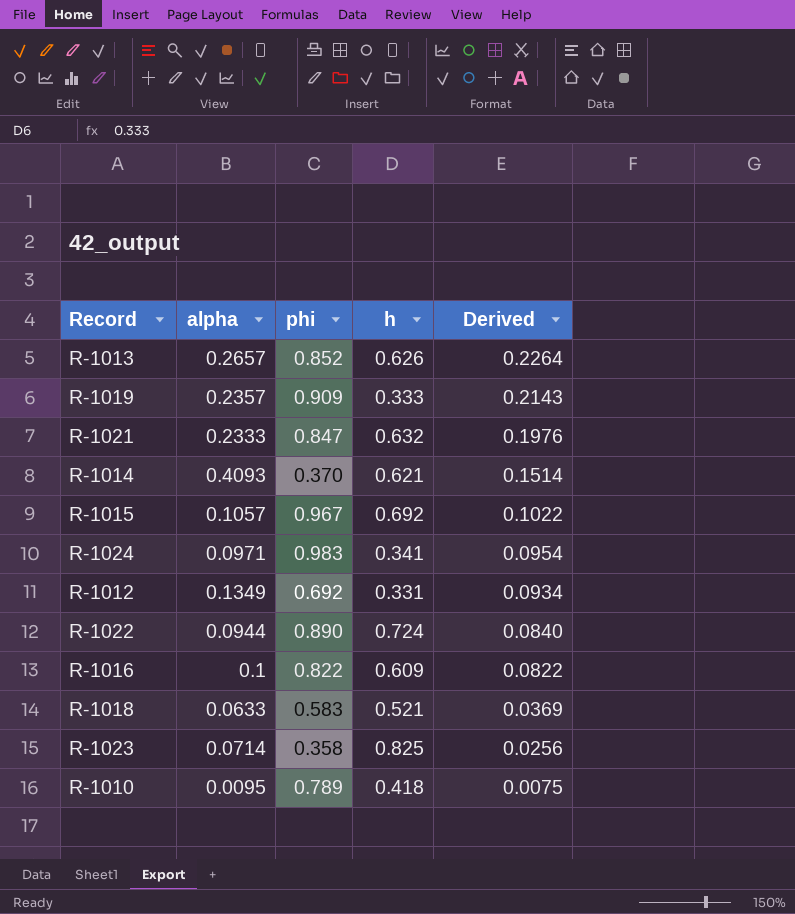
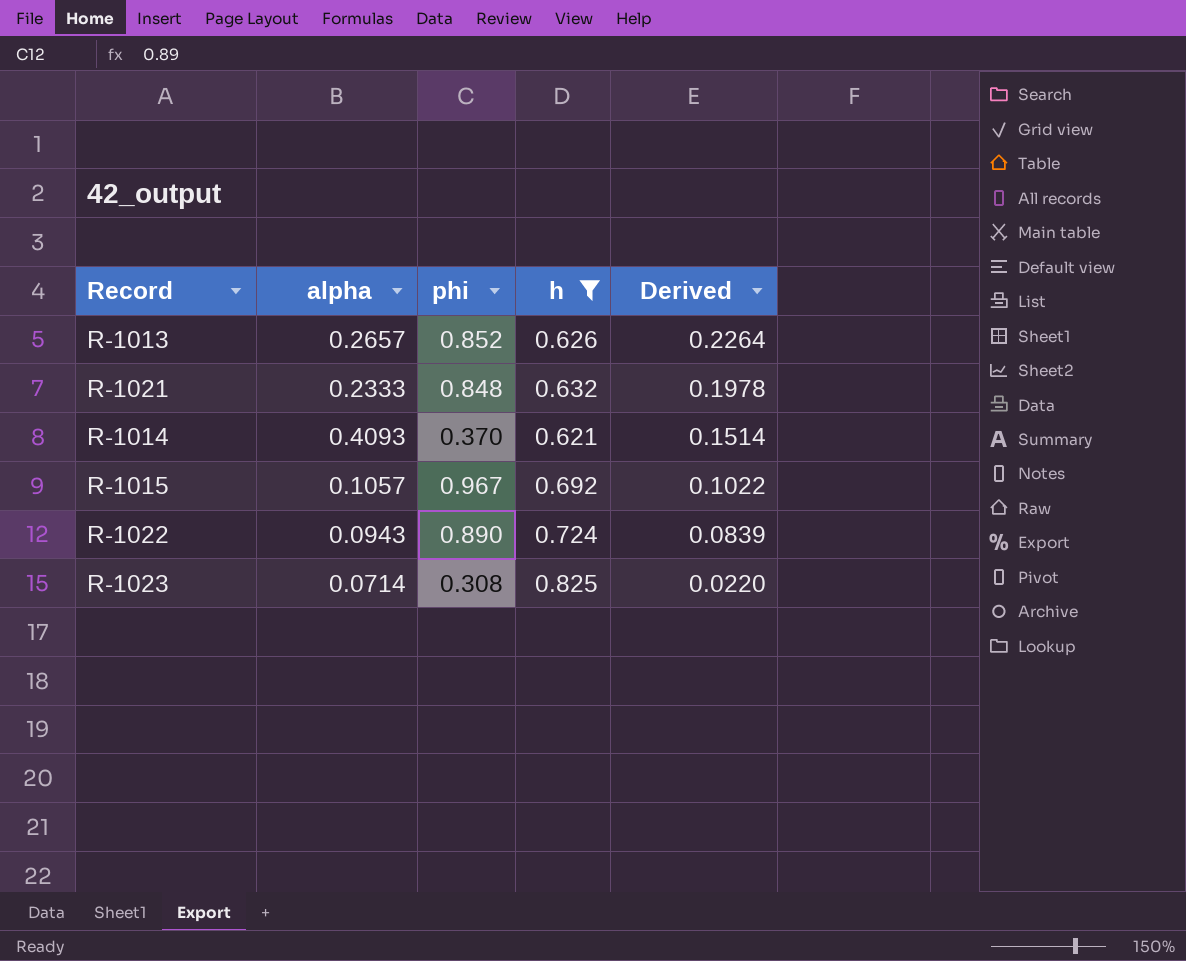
filter: none -> h >= 0.621
R-1021 | phi: 0.847 -> 0.848
R-1021 | Derived: 0.1976 -> 0.1978
R-1022 | alpha: 0.0944 -> 0.0943
R-1022 | Derived: 0.0840 -> 0.0839
R-1023 | phi: 0.358 -> 0.308
R-1023 | Derived: 0.0256 -> 0.0220

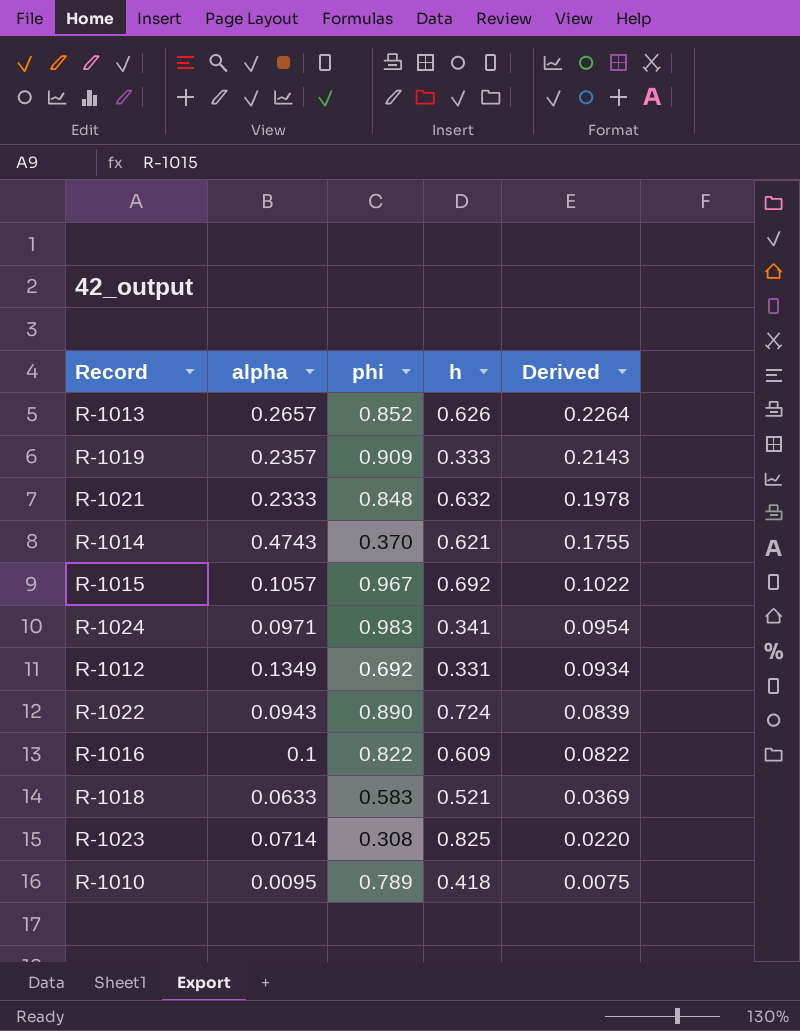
filter: h >= 0.621 -> none
R-1014 | alpha: 0.4093 -> 0.4743
R-1014 | Derived: 0.1514 -> 0.1755

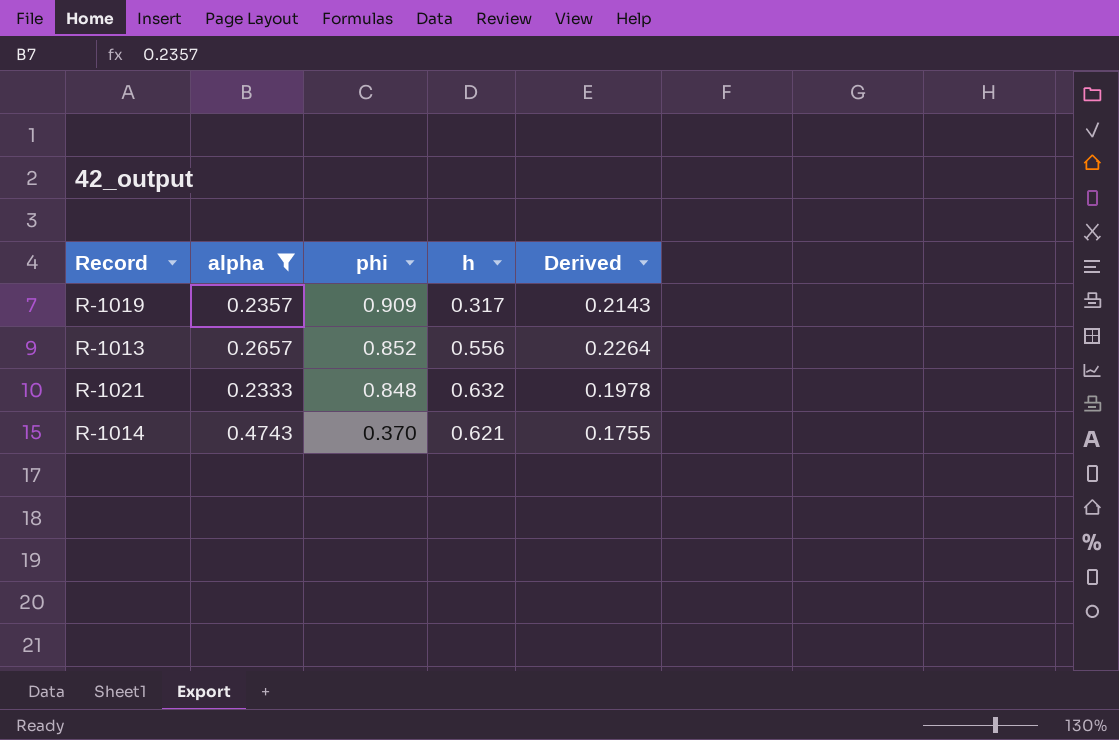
filter: none -> alpha >= 0.2333
row order: Derived descending -> phi descending
R-1019 | h: 0.333 -> 0.317
R-1013 | h: 0.626 -> 0.556

